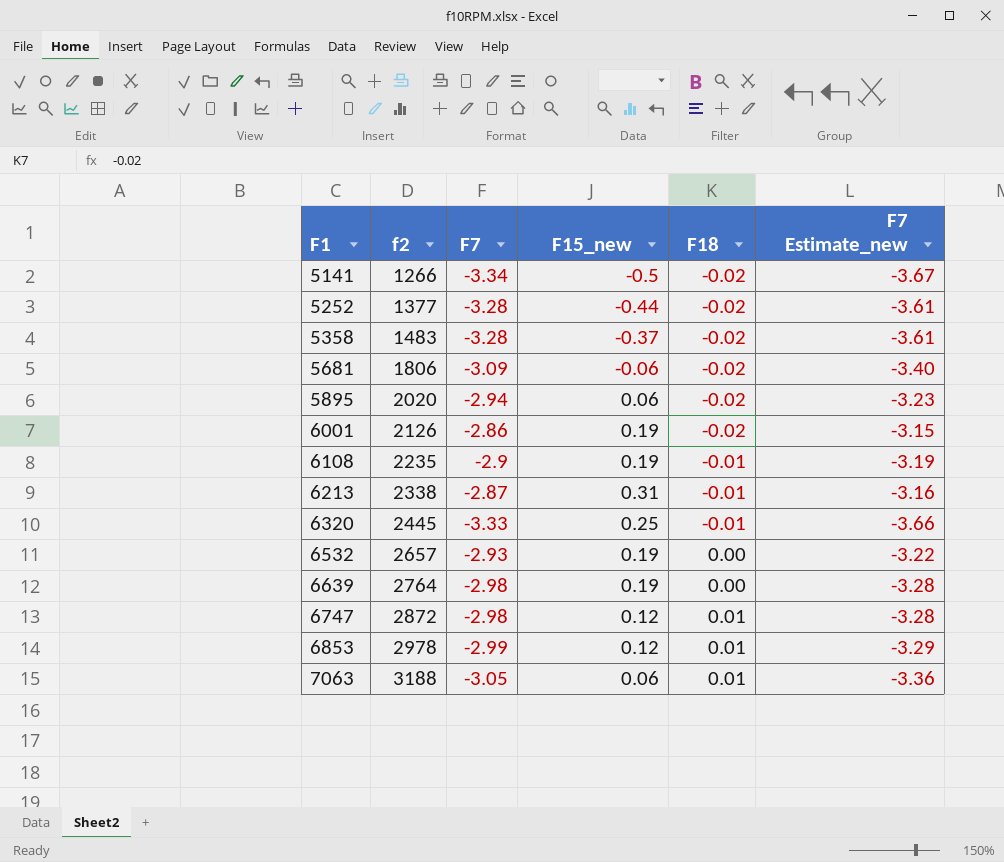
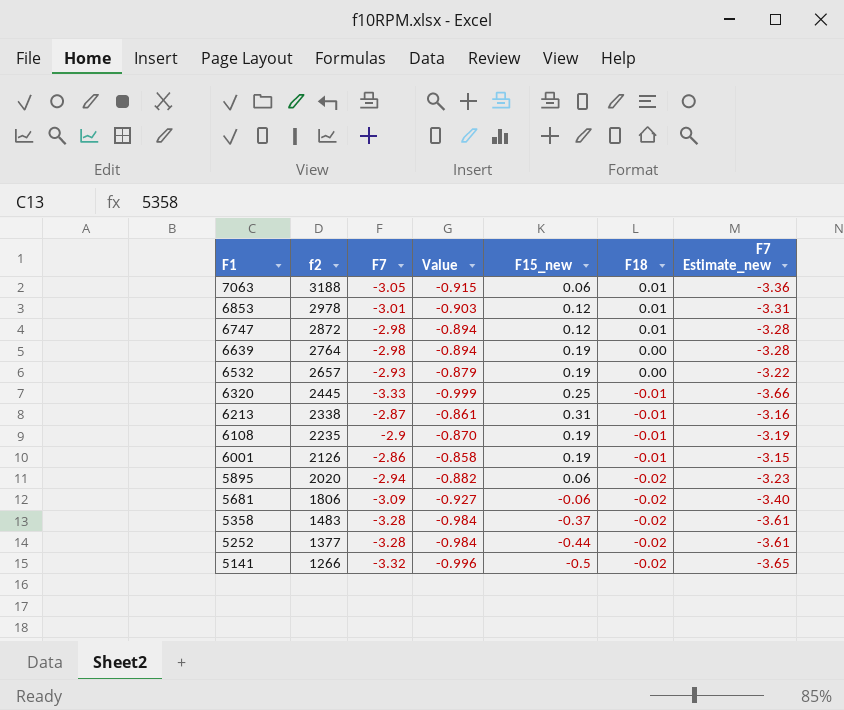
row order: F1 ascending -> F1 descending
column Value | formula: none -> [F7] * 0.3
6853 | F7: -2.99 -> -3.01
6853 | F7 Estimate_new: -3.29 -> -3.31
6001 | F18: -0.02 -> -0.01
5141 | F7: -3.34 -> -3.32
5141 | F7 Estimate_new: -3.67 -> -3.65

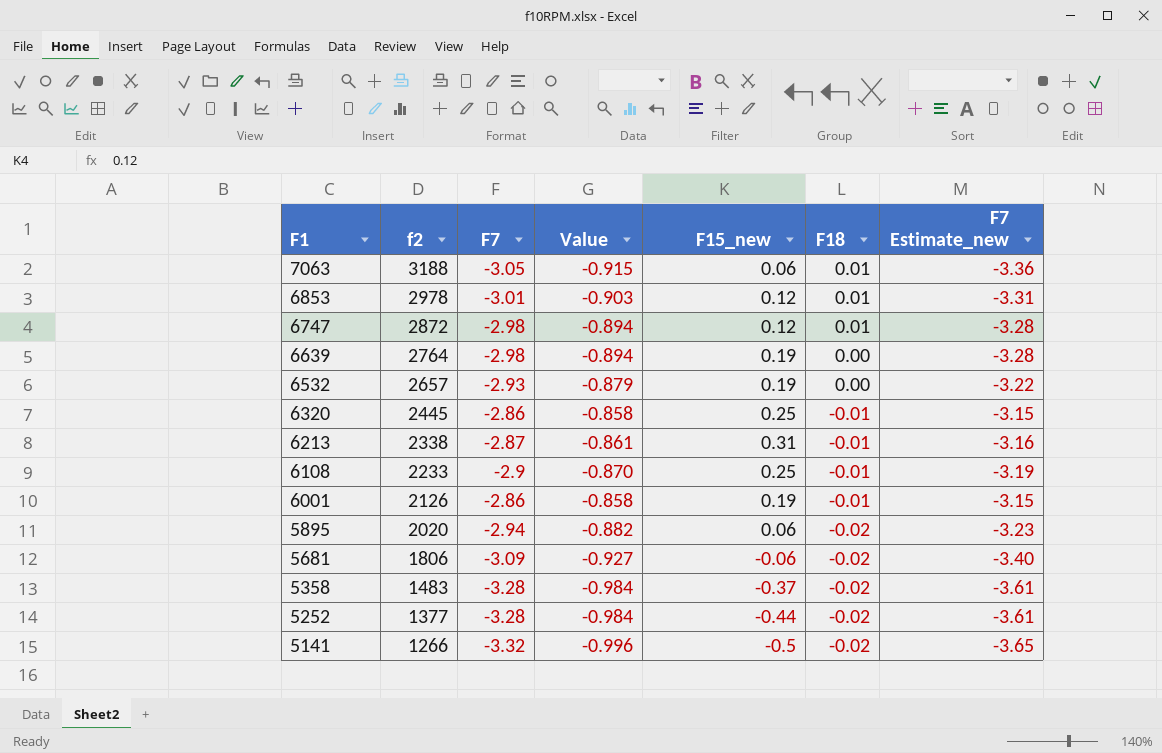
6320 | F7: -3.33 -> -2.86
6320 | Value: -0.999 -> -0.858
6320 | F7 Estimate_new: -3.66 -> -3.15
6108 | f2: 2235 -> 2233
6108 | F15_new: 0.19 -> 0.25

